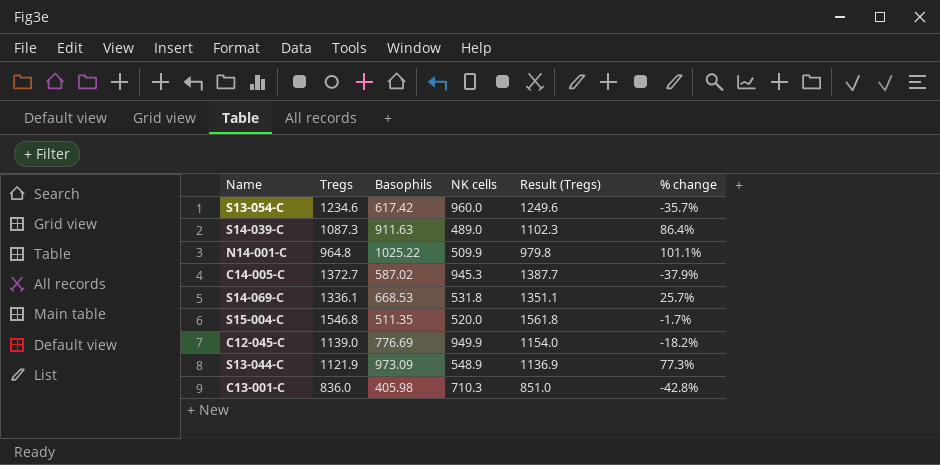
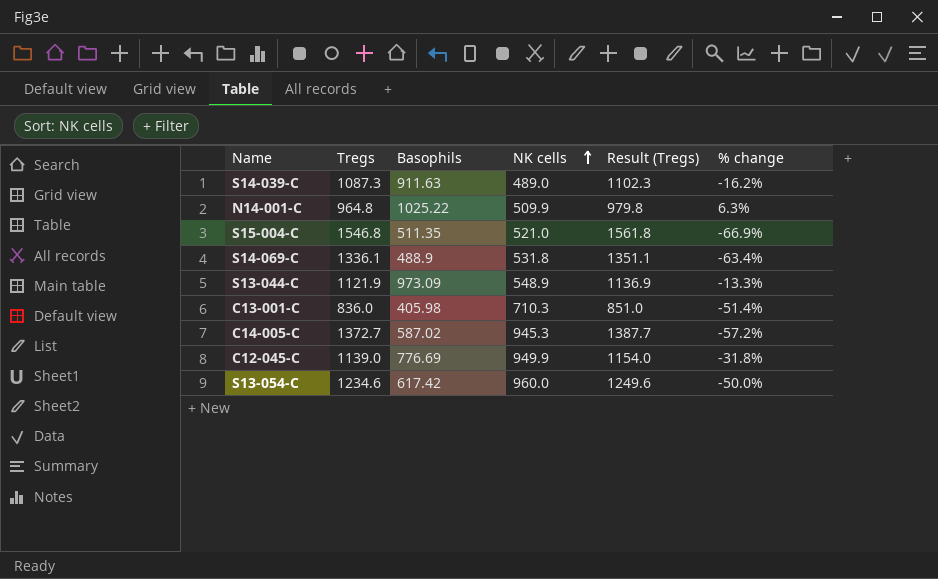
row order: none -> NK cells ascending
column % change | formula: ([Basophils] - [NK cells]) / [NK cells] -> ([Basophils] - [Tregs]) / [Tregs]
S15-004-C | NK cells: 520.0 -> 521.0
S14-069-C | Basophils: 668.53 -> 488.9

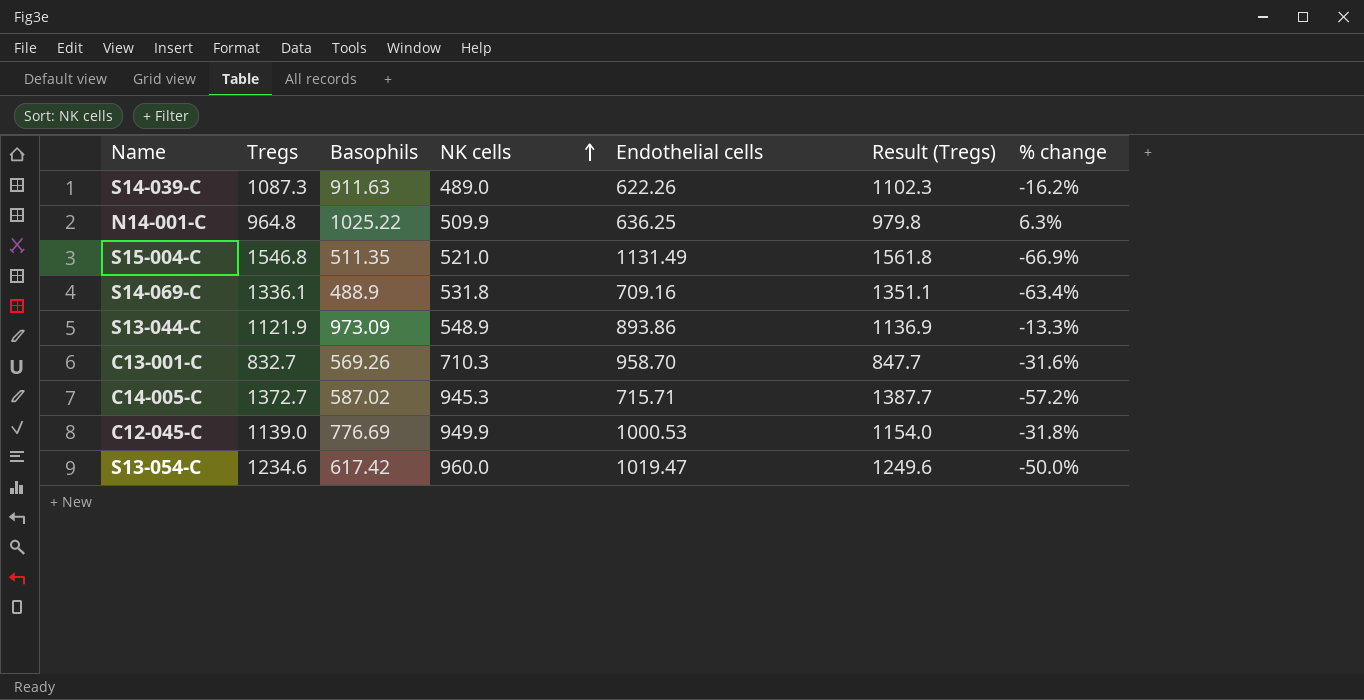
column Endothelial cells | position: none -> 5
C13-001-C | Tregs: 836.0 -> 832.7
C13-001-C | Basophils: 405.98 -> 569.26
C13-001-C | Result (Tregs): 851.0 -> 847.7
C13-001-C | % change: -51.4% -> -31.6%

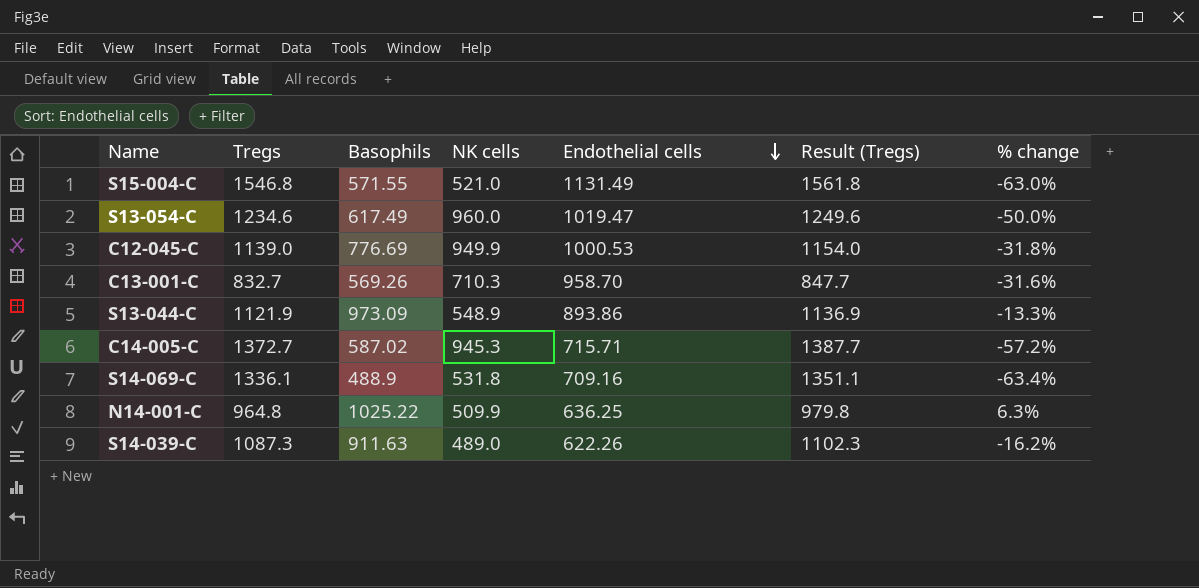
row order: NK cells ascending -> Endothelial cells descending
S15-004-C | Basophils: 511.35 -> 571.55
S15-004-C | % change: -66.9% -> -63.0%
S13-054-C | Basophils: 617.42 -> 617.49

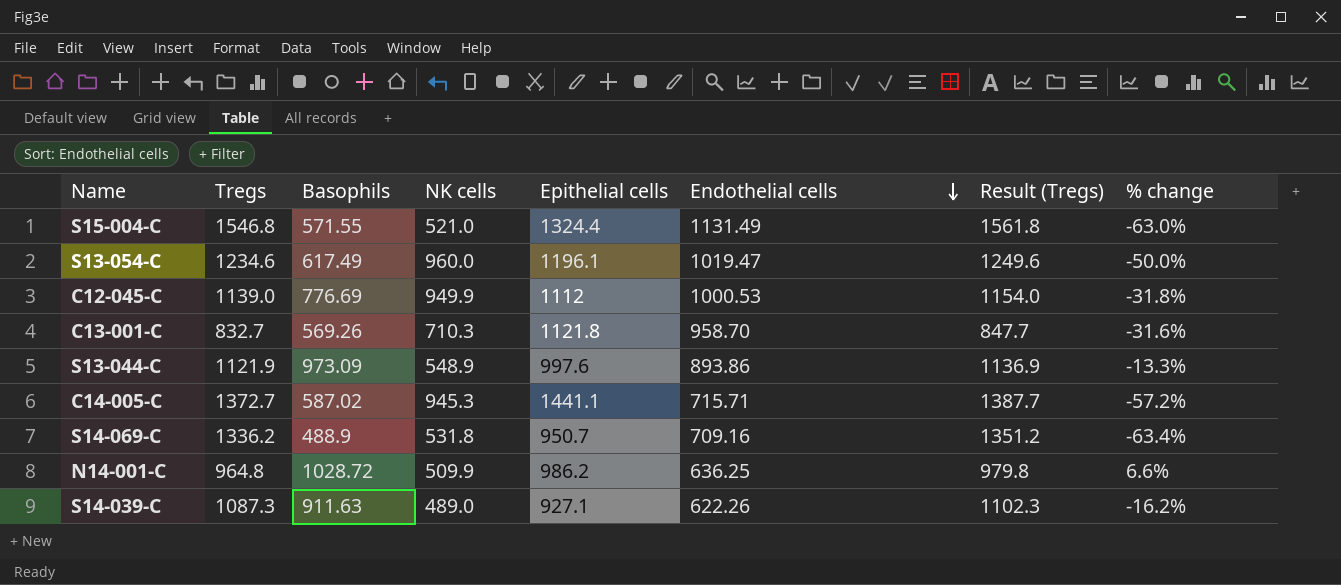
column Epithelial cells | position: none -> 5
S14-069-C | Tregs: 1336.1 -> 1336.2
S14-069-C | Result (Tregs): 1351.1 -> 1351.2
N14-001-C | Basophils: 1025.22 -> 1028.72
N14-001-C | % change: 6.3% -> 6.6%

